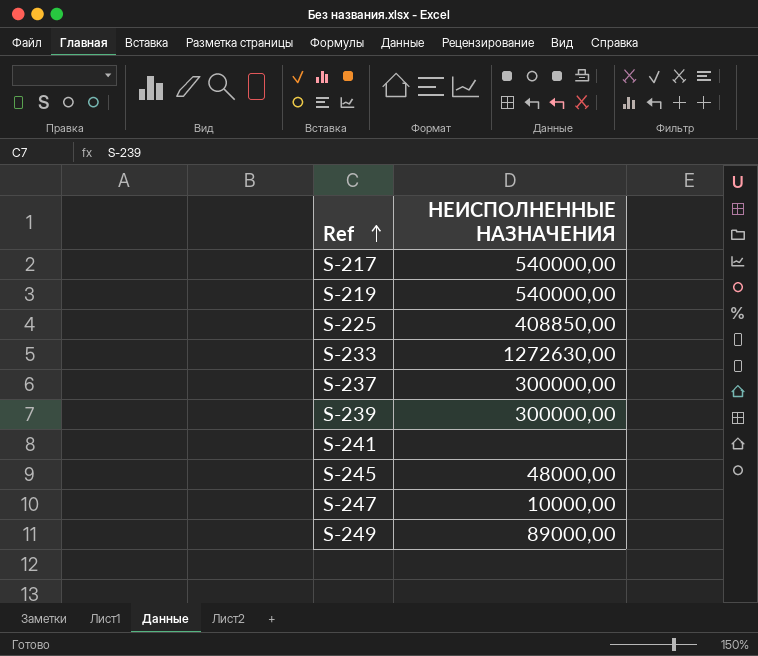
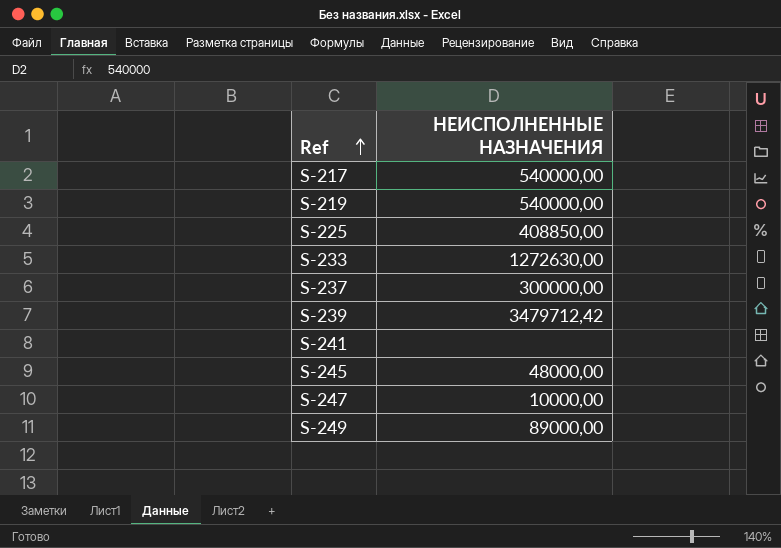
S-239 | НЕИСПОЛНЕННЫЕ НАЗНАЧЕНИЯ: 300000,00 -> 3479712,42

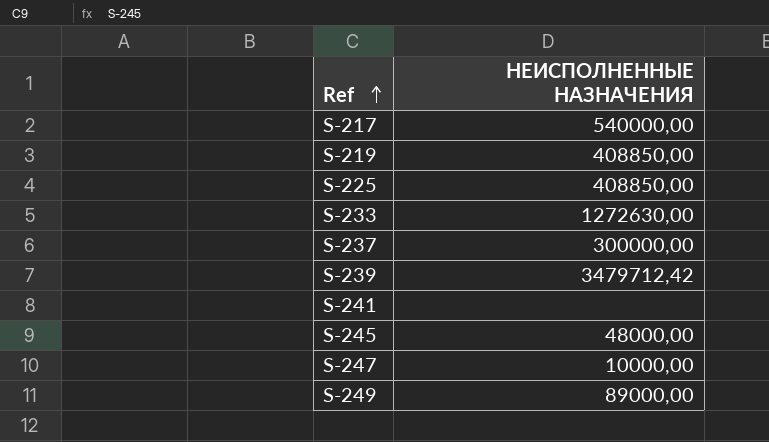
S-219 | НЕИСПОЛНЕННЫЕ НАЗНАЧЕНИЯ: 540000,00 -> 408850,00

